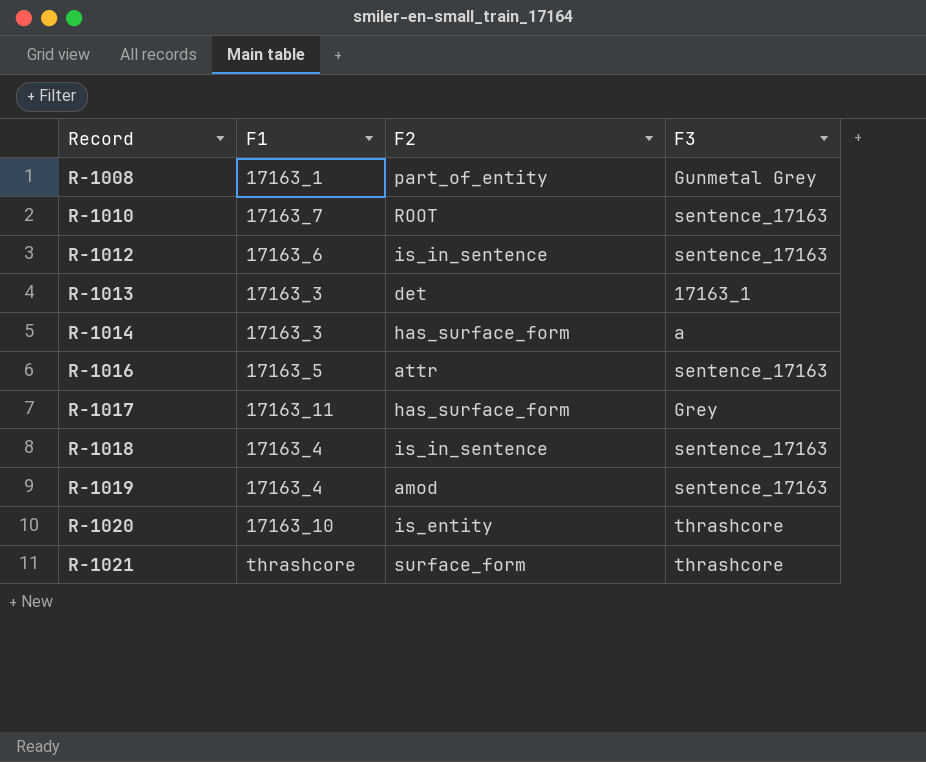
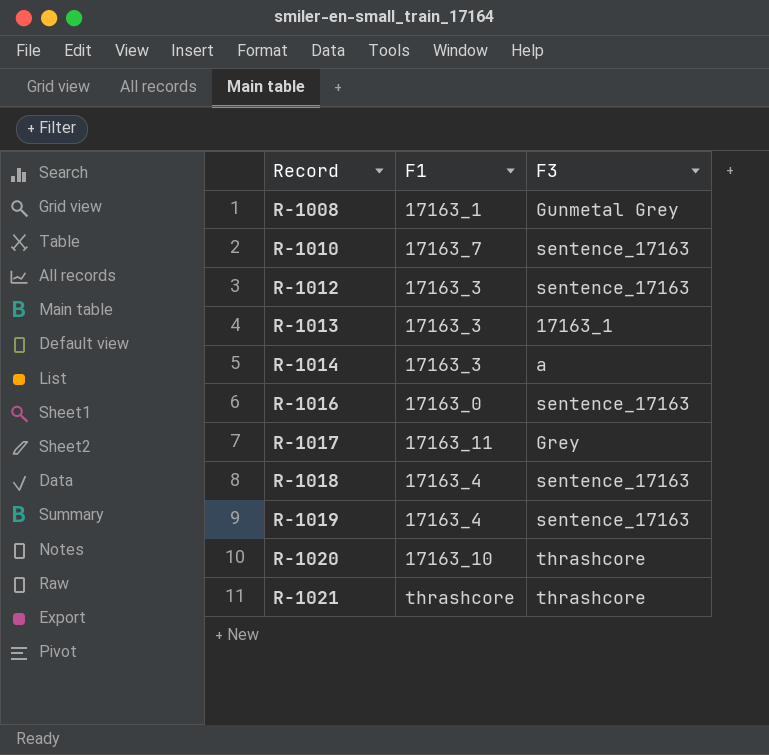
column F2 | position: 3 -> none
R-1012 | F1: 17163_6 -> 17163_3
R-1016 | F1: 17163_5 -> 17163_0

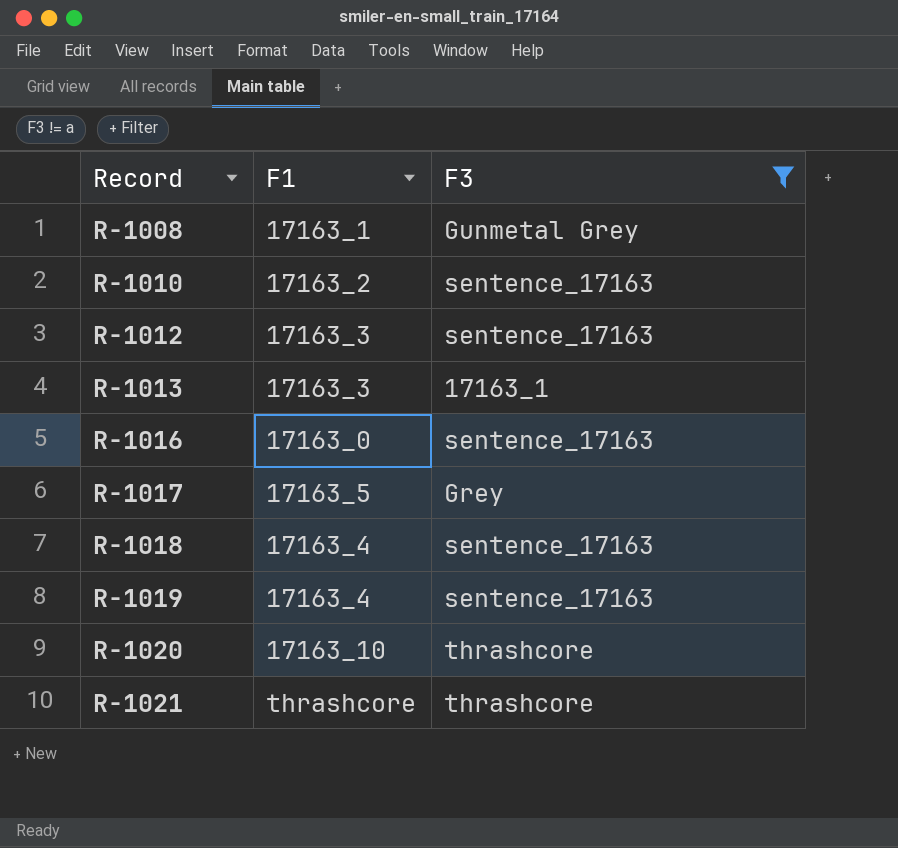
filter: none -> F3 != a
R-1010 | F1: 17163_7 -> 17163_2
R-1017 | F1: 17163_11 -> 17163_5

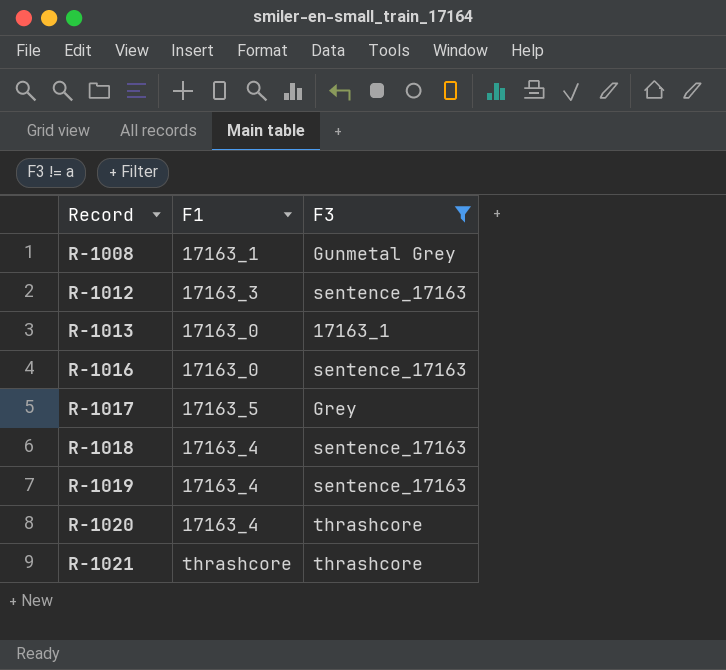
row R-1010: 17163_2 | sentence_17163 -> none
R-1013 | F1: 17163_3 -> 17163_0
R-1020 | F1: 17163_10 -> 17163_4

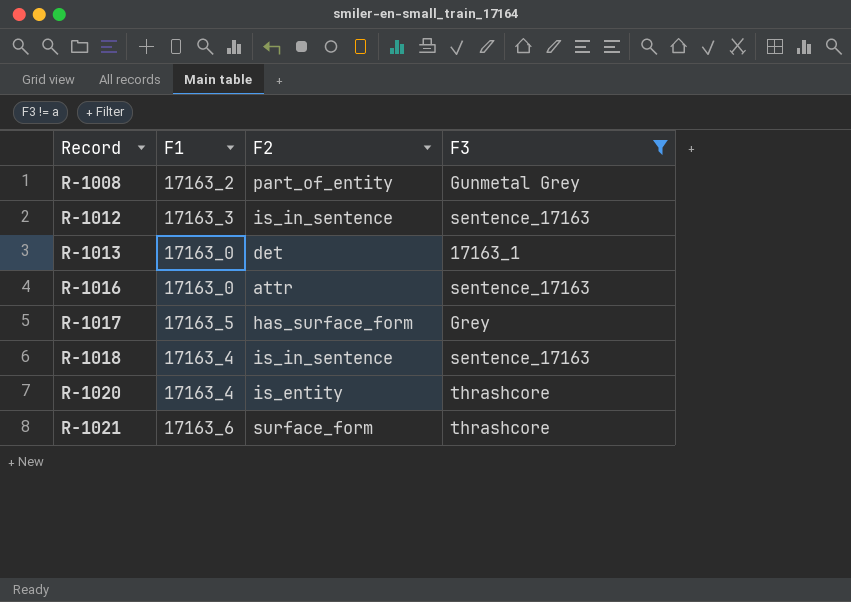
column F2 | position: none -> 3
row R-1019: 17163_4 | sentence_17163 -> none
R-1008 | F1: 17163_1 -> 17163_2
R-1021 | F1: thrashcore -> 17163_6

